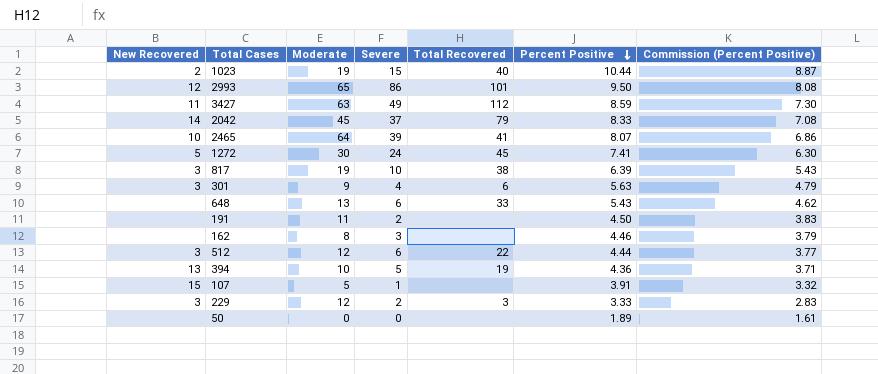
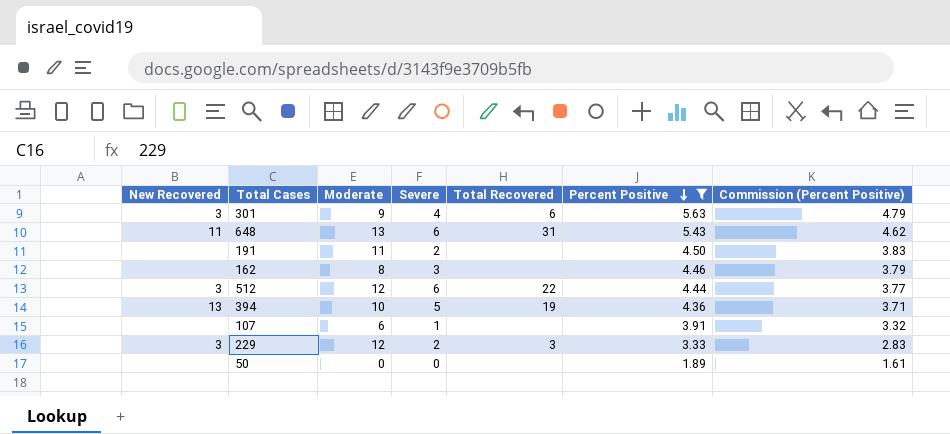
filter: none -> Percent Positive <= 5.63
648 | New Recovered: none -> 11
648 | Total Recovered: 33 -> 31
107 | New Recovered: 15 -> none
107 | Moderate: 5 -> 6

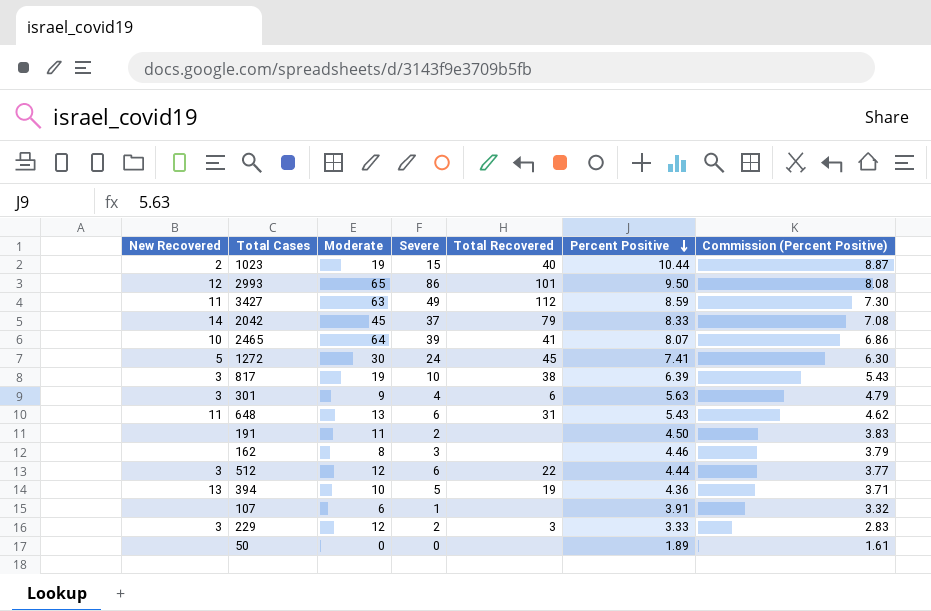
filter: Percent Positive <= 5.63 -> none

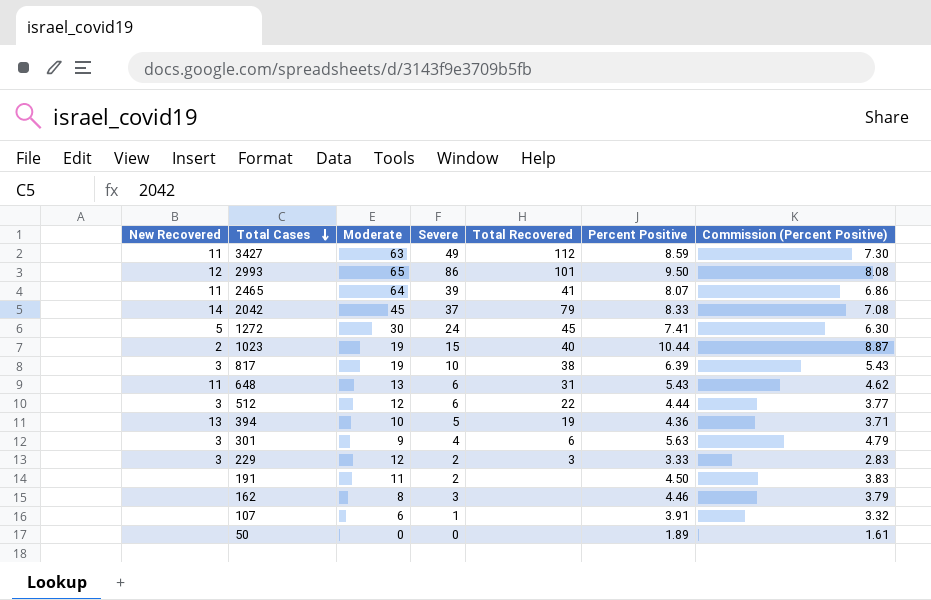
row order: Percent Positive descending -> Total Cases descending
2465 | New Recovered: 10 -> 11

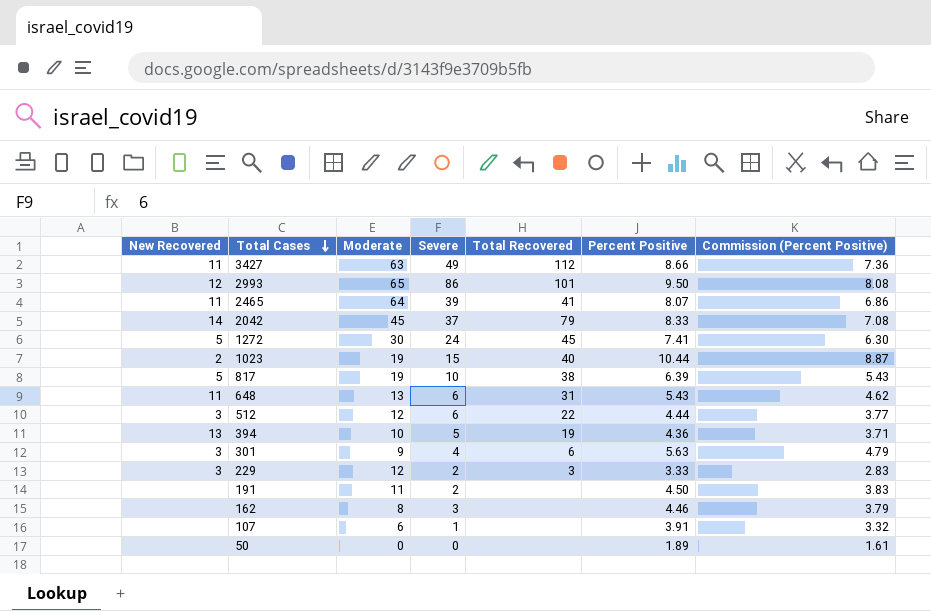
3427 | Percent Positive: 8.59 -> 8.66
3427 | Commission (Percent Positive): 7.30 -> 7.36
817 | New Recovered: 3 -> 5

